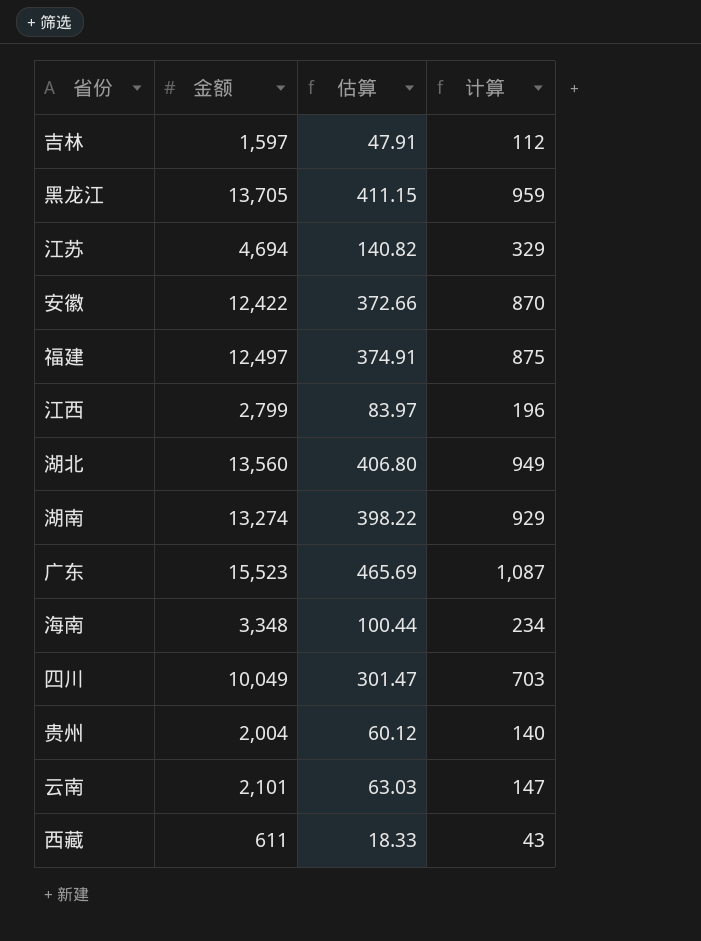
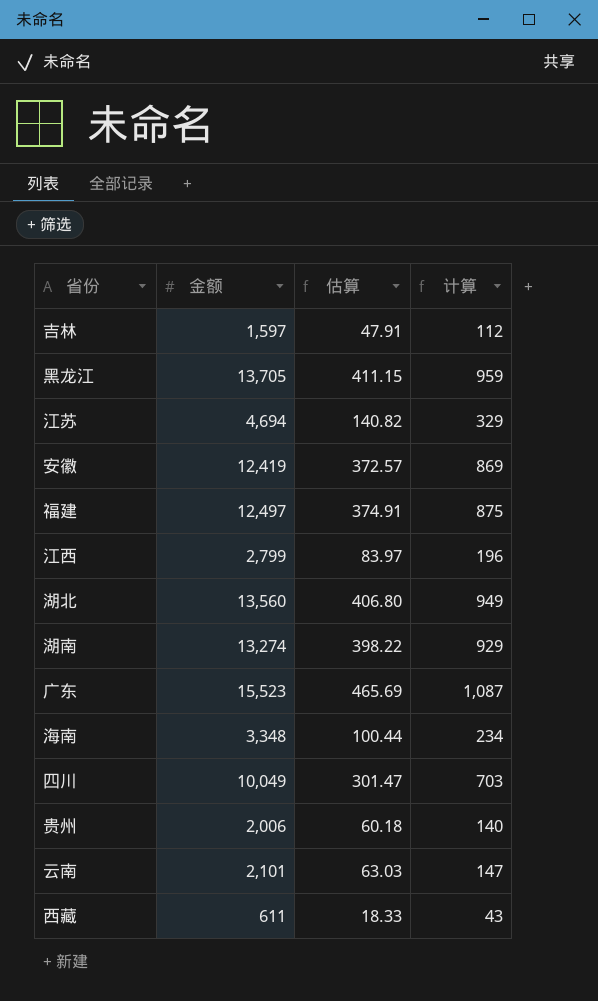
安徽 | 金额: 12,422 -> 12,419
安徽 | 估算: 372.66 -> 372.57
安徽 | 计算: 870 -> 869
贵州 | 金额: 2,004 -> 2,006
贵州 | 估算: 60.12 -> 60.18

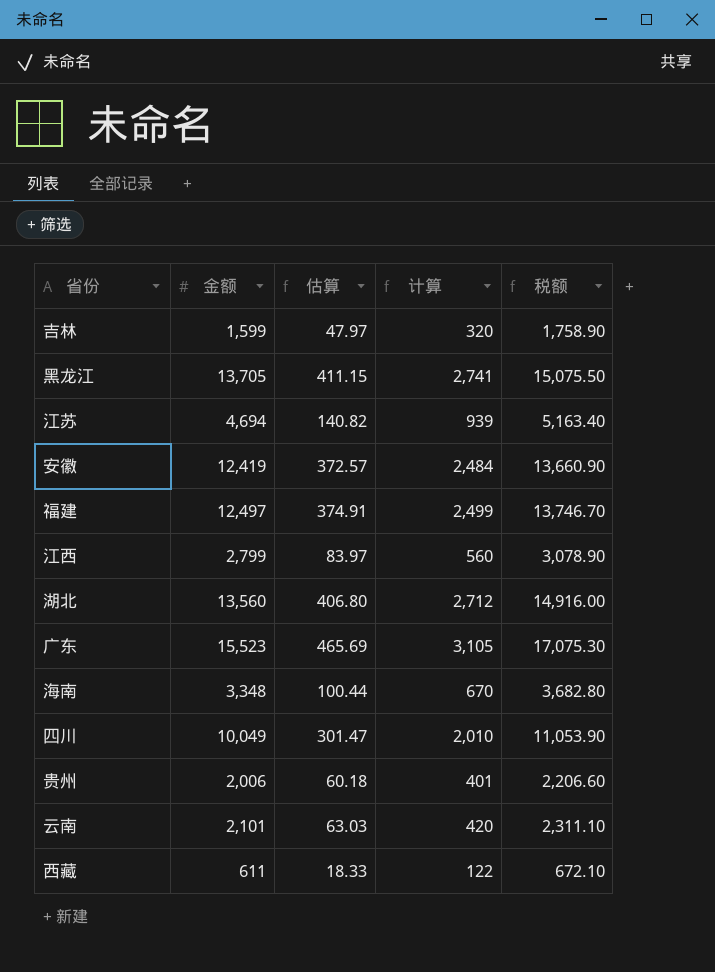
column 计算 | formula: [金额] * 0.07 -> [金额] * 0.2
column 税额 | formula: none -> [金额] * 1.1
row 湖南: 13,274 | 398.22 | 929 -> none
吉林 | 金额: 1,597 -> 1,599
吉林 | 估算: 47.91 -> 47.97

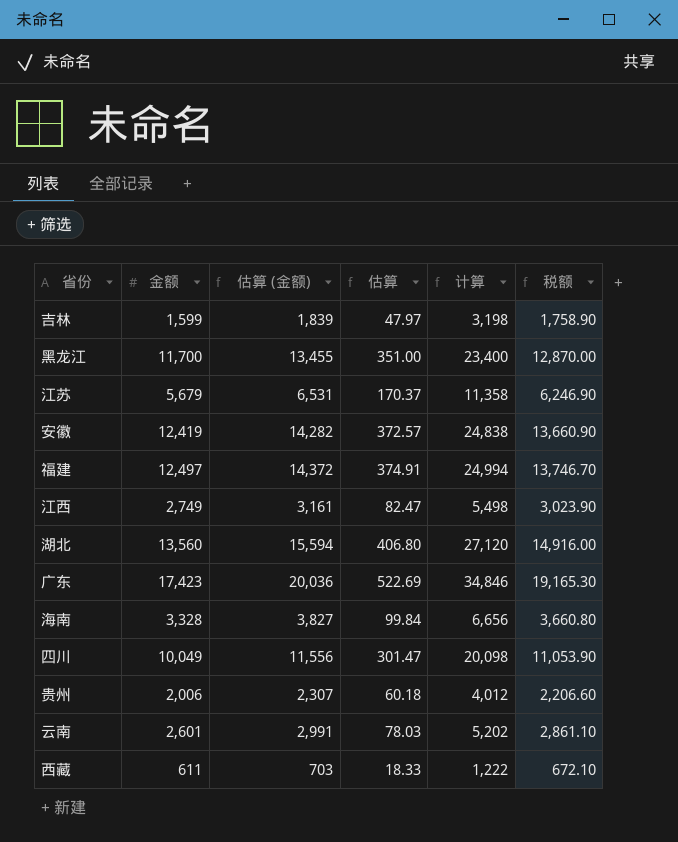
column 估算 (金额) | formula: none -> [金额] * 1.15
column 计算 | formula: [金额] * 0.2 -> [金额] * 2
黑龙江 | 金额: 13,705 -> 11,700
黑龙江 | 估算: 411.15 -> 351.00
黑龙江 | 税额: 15,075.50 -> 12,870.00
江苏 | 金额: 4,694 -> 5,679
江苏 | 估算: 140.82 -> 170.37
江苏 | 税额: 5,163.40 -> 6,246.90
江西 | 金额: 2,799 -> 2,749
江西 | 估算: 83.97 -> 82.47
江西 | 税额: 3,078.90 -> 3,023.90
广东 | 金额: 15,523 -> 17,423
广东 | 估算: 465.69 -> 522.69
广东 | 税额: 17,075.30 -> 19,165.30
海南 | 金额: 3,348 -> 3,328
海南 | 估算: 100.44 -> 99.84
海南 | 税额: 3,682.80 -> 3,660.80
云南 | 金额: 2,101 -> 2,601
云南 | 估算: 63.03 -> 78.03
云南 | 税额: 2,311.10 -> 2,861.10

